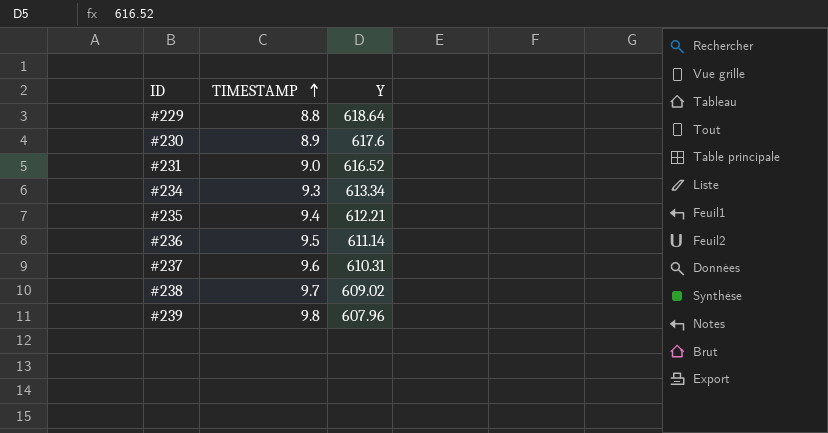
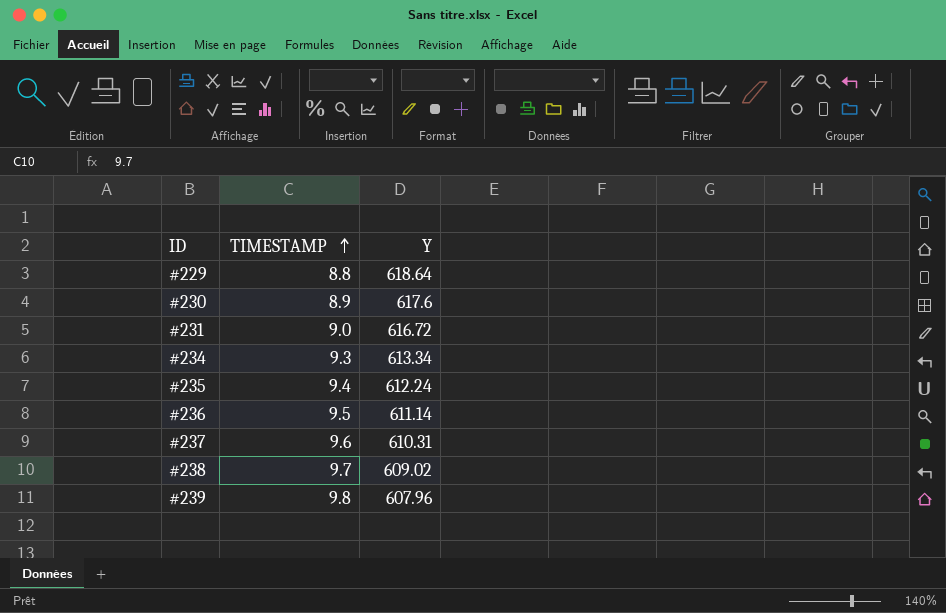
#231 | Y: 616.52 -> 616.72
#235 | Y: 612.21 -> 612.24

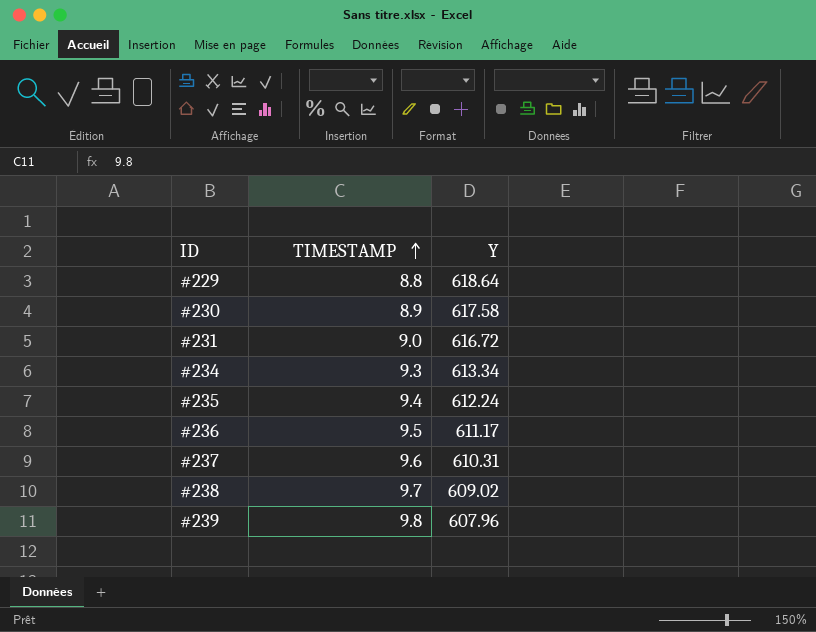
#230 | Y: 617.6 -> 617.58
#236 | Y: 611.14 -> 611.17

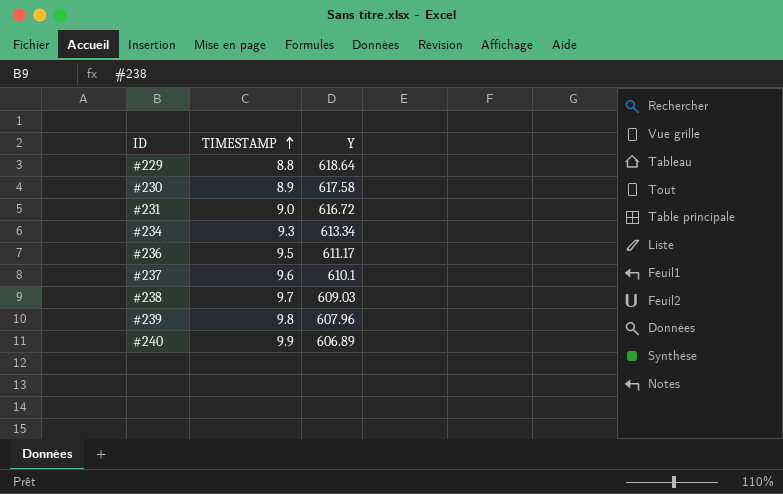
row #235: 9.4 | 612.24 -> none
#237 | Y: 610.31 -> 610.1
#238 | Y: 609.02 -> 609.03
row #240: none -> 9.9 | 606.89

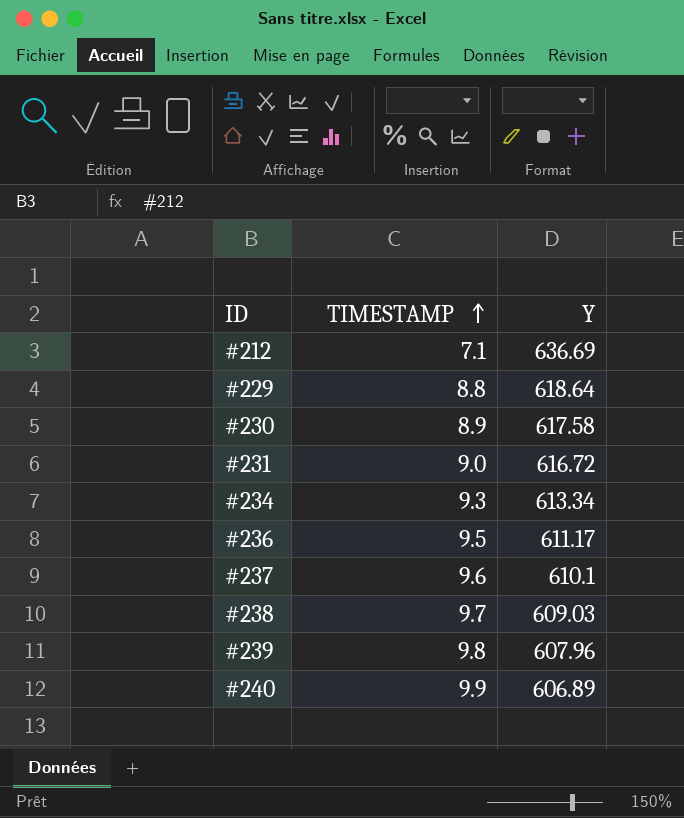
row #212: none -> 7.1 | 636.69

